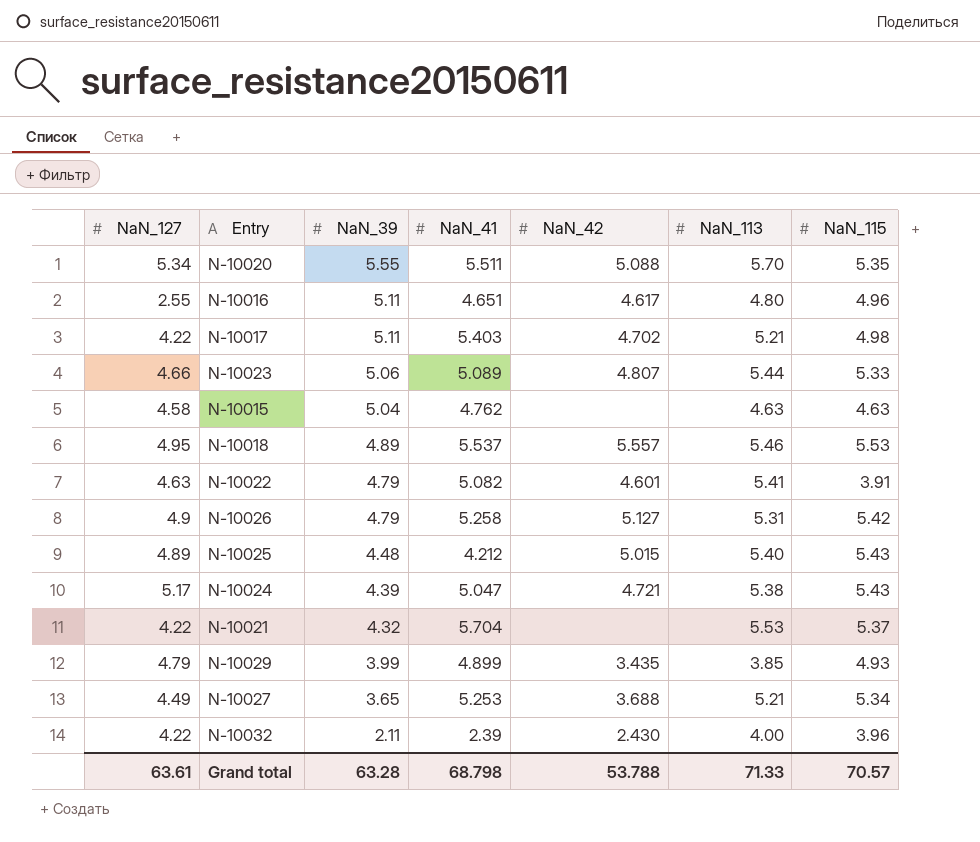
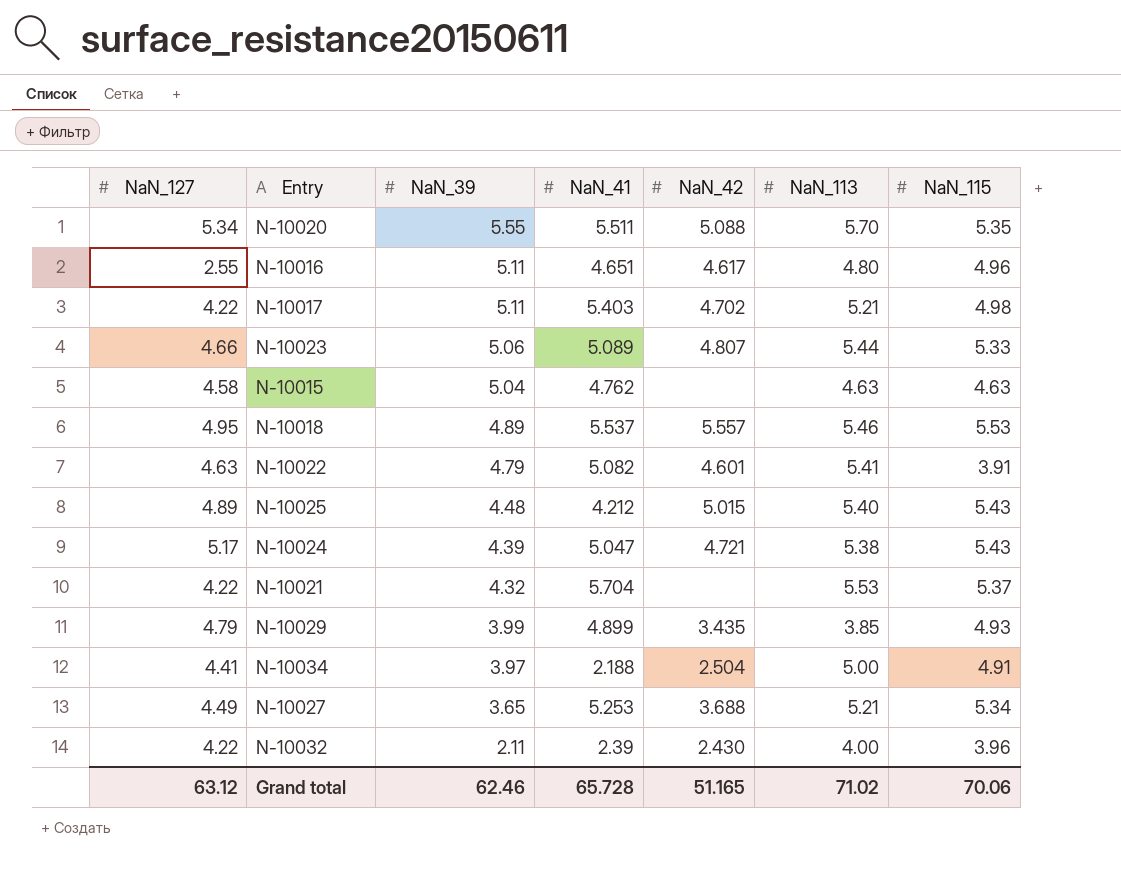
row N-10026: 4.9 | 4.79 | 5.258 | 5.127 | 5.31 | 5.42 -> none
row N-10034: none -> 4.41 | 3.97 | 2.188 | 2.504 | 5.00 | 4.91
Grand total | NaN_127: 63.61 -> 63.12
Grand total | NaN_39: 63.28 -> 62.46
Grand total | NaN_41: 68.798 -> 65.728
Grand total | NaN_42: 53.788 -> 51.165
Grand total | NaN_113: 71.33 -> 71.02
Grand total | NaN_115: 70.57 -> 70.06

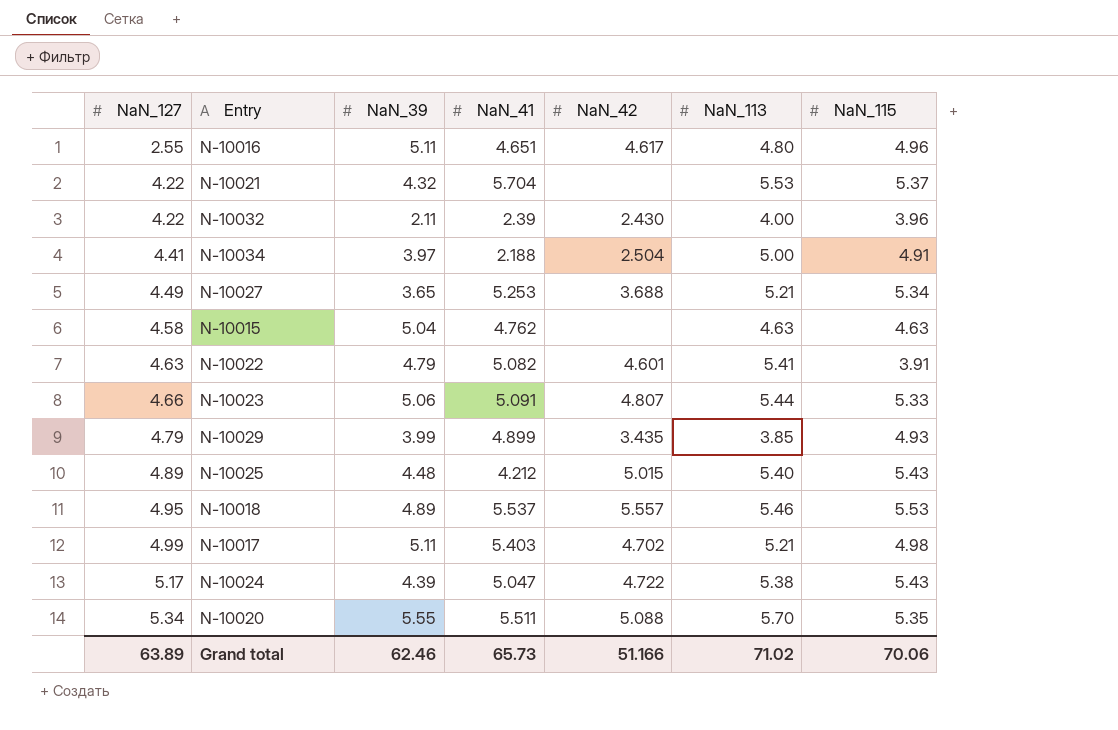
row order: NaN_39 descending -> NaN_127 ascending
N-10023 | NaN_41: 5.089 -> 5.091
N-10017 | NaN_127: 4.22 -> 4.99
N-10024 | NaN_42: 4.721 -> 4.722
Grand total | NaN_127: 63.12 -> 63.89
Grand total | NaN_41: 65.728 -> 65.73
Grand total | NaN_42: 51.165 -> 51.166

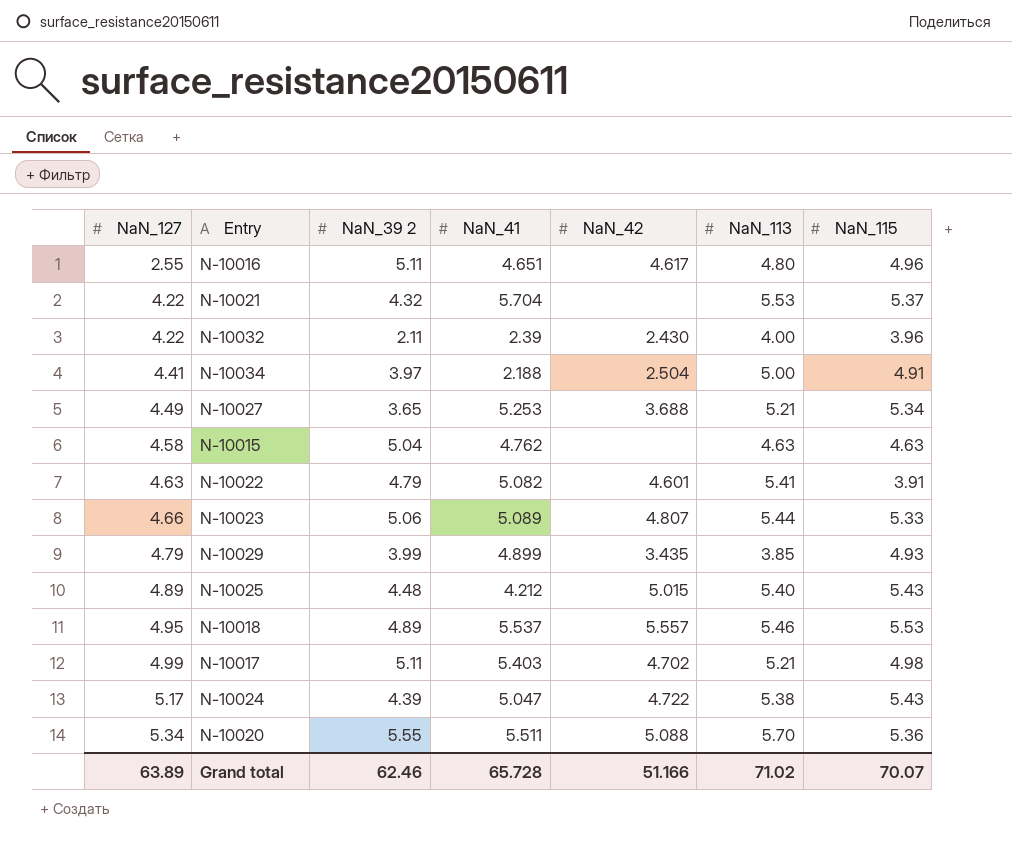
column name: NaN_39 -> NaN_39 2
N-10023 | NaN_41: 5.091 -> 5.089
N-10020 | NaN_115: 5.35 -> 5.36
Grand total | NaN_41: 65.73 -> 65.728
Grand total | NaN_115: 70.06 -> 70.07

